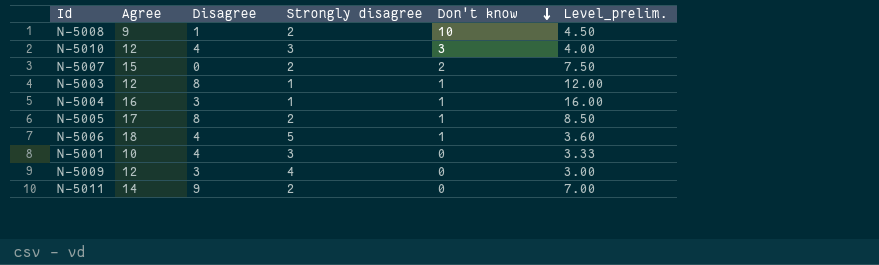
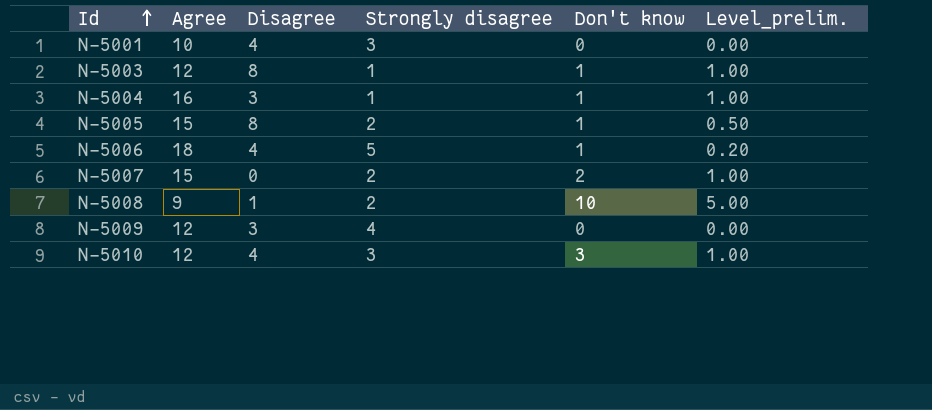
row order: Don't know descending -> Id ascending
column Level_prelim. | formula: [Agree] / [Strongly disagree] -> [Don't know] / [Strongly disagree]
row N-5011: 14 | 9 | 2 | 0 | 7.00 -> none
N-5005 | Agree: 17 -> 15

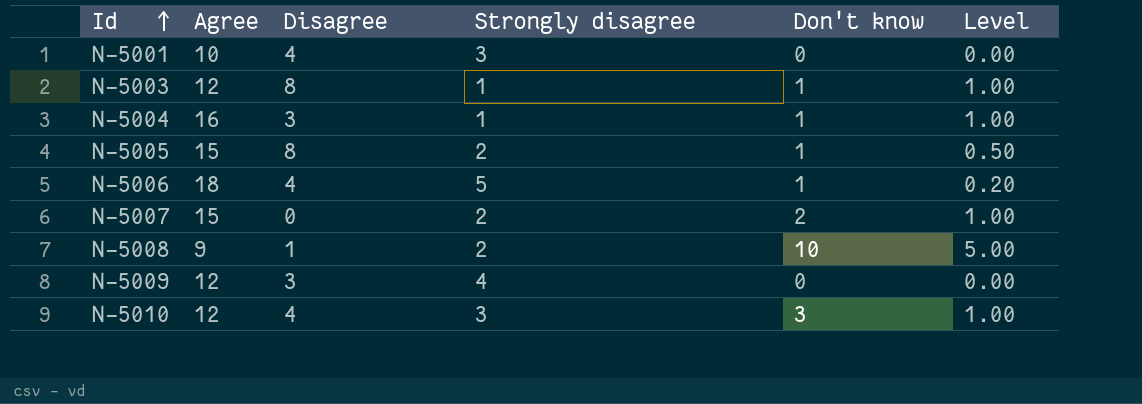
column name: Level_prelim. -> Level

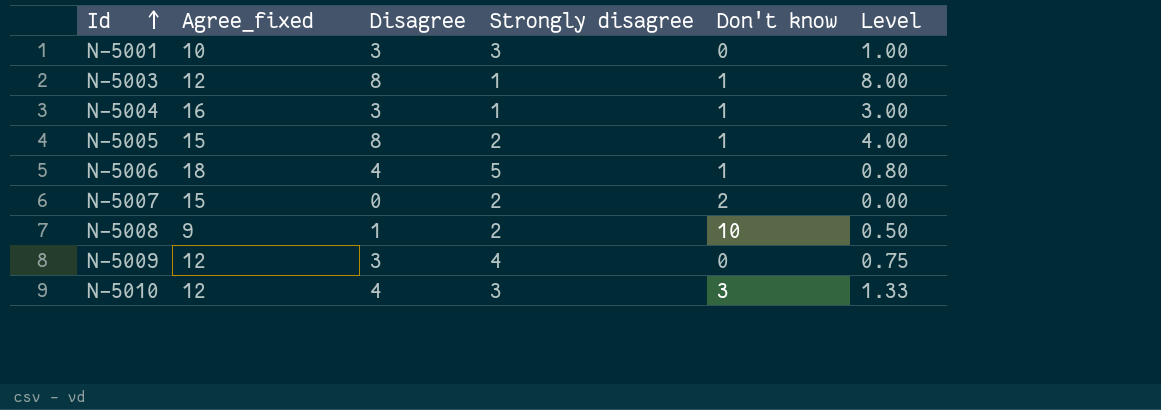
column name: Agree -> Agree_fixed
column Level | formula: [Don't know] / [Strongly disagree] -> [Disagree] / [Strongly disagree]
N-5001 | Disagree: 4 -> 3

